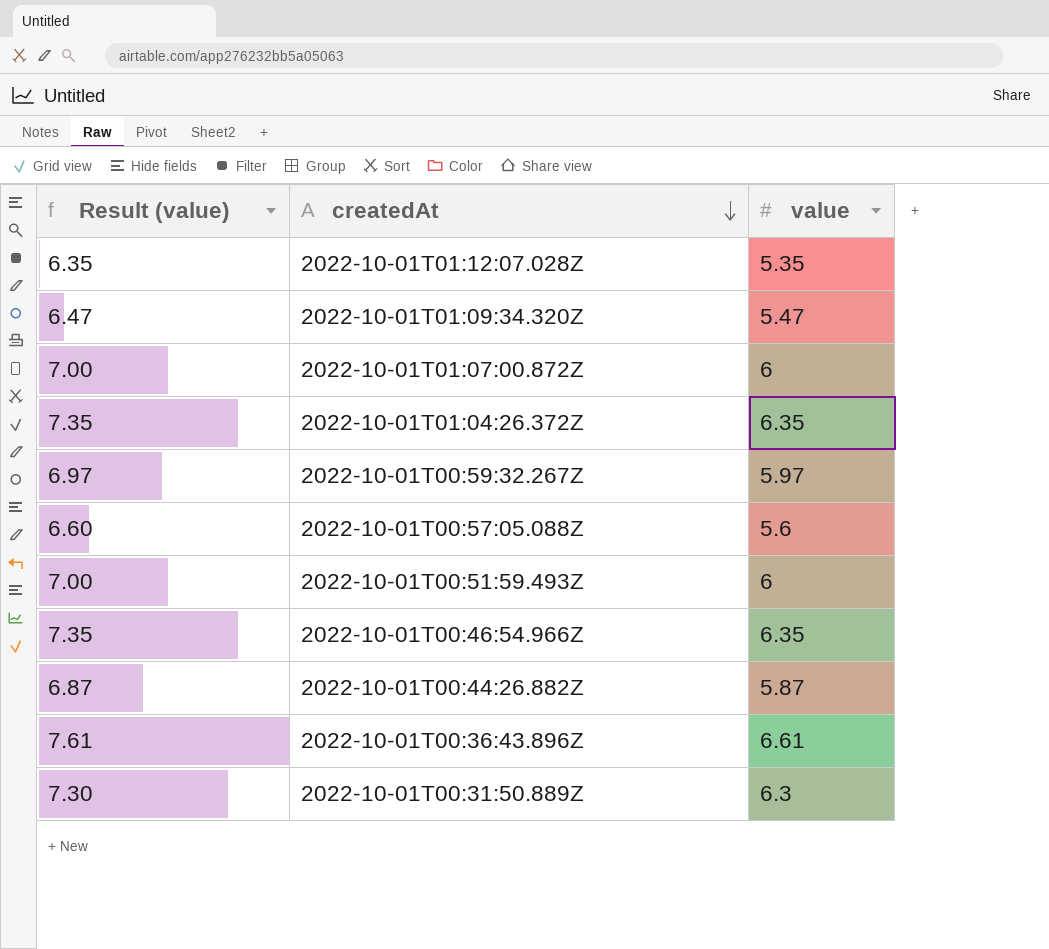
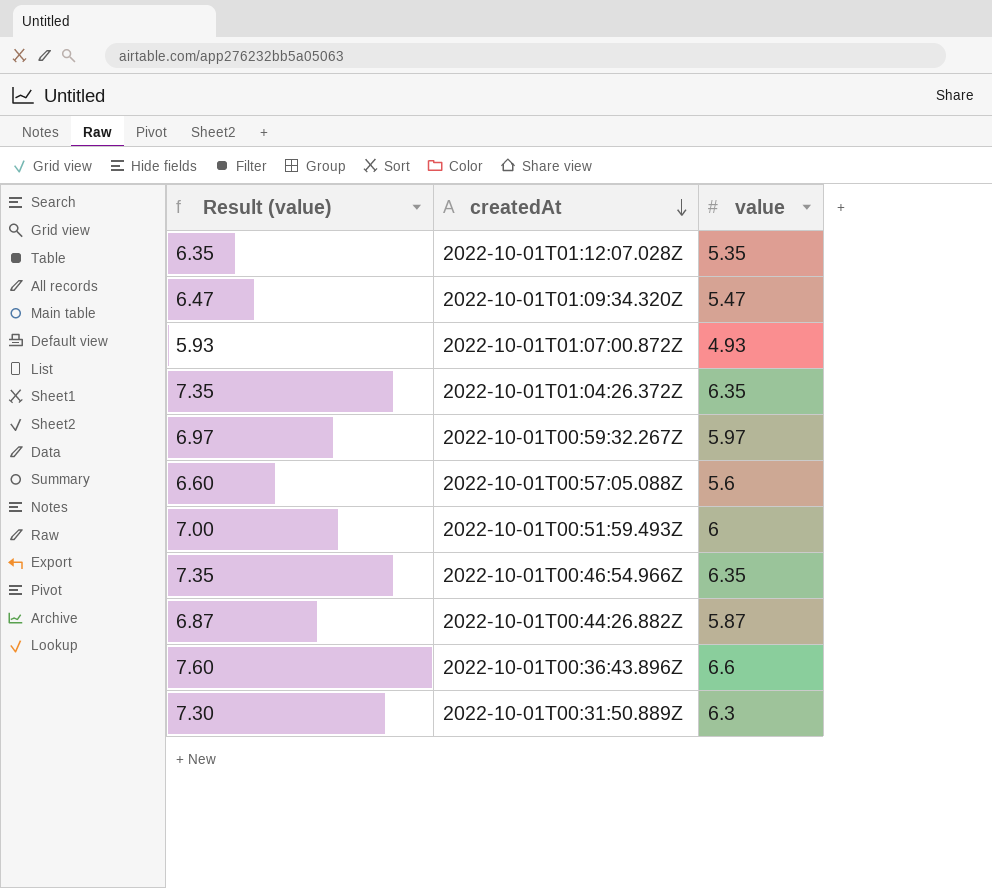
2022-10-01T01:07:00.872Z | Result (value): 7.00 -> 5.93
2022-10-01T01:07:00.872Z | value: 6 -> 4.93
2022-10-01T00:36:43.896Z | Result (value): 7.61 -> 7.60
2022-10-01T00:36:43.896Z | value: 6.61 -> 6.6

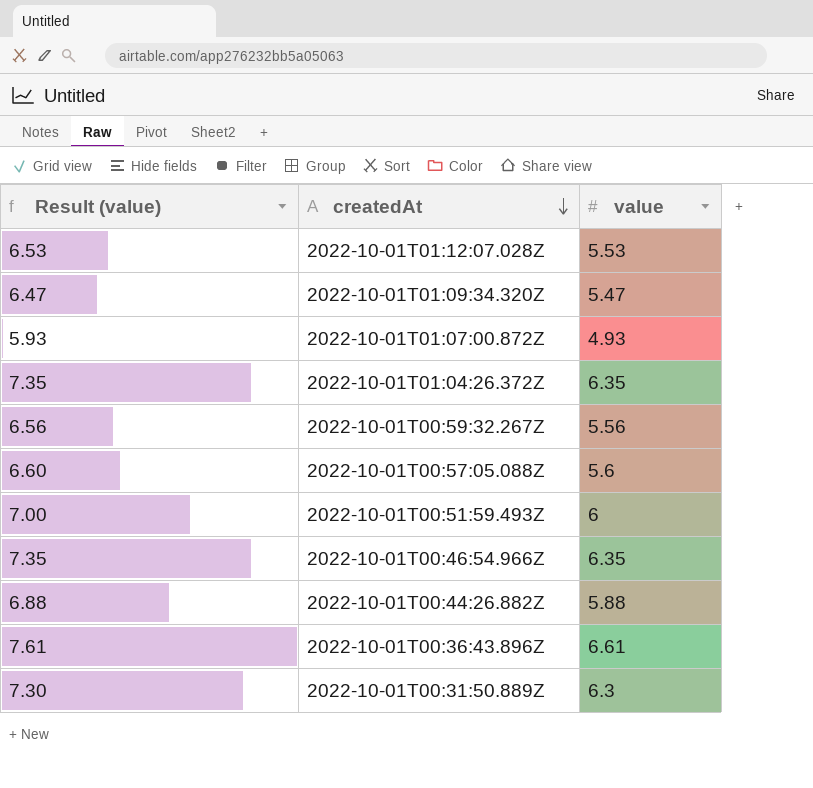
2022-10-01T01:12:07.028Z | Result (value): 6.35 -> 6.53
2022-10-01T01:12:07.028Z | value: 5.35 -> 5.53
2022-10-01T00:59:32.267Z | Result (value): 6.97 -> 6.56
2022-10-01T00:59:32.267Z | value: 5.97 -> 5.56
2022-10-01T00:44:26.882Z | Result (value): 6.87 -> 6.88
2022-10-01T00:44:26.882Z | value: 5.87 -> 5.88
2022-10-01T00:36:43.896Z | Result (value): 7.60 -> 7.61
2022-10-01T00:36:43.896Z | value: 6.6 -> 6.61

